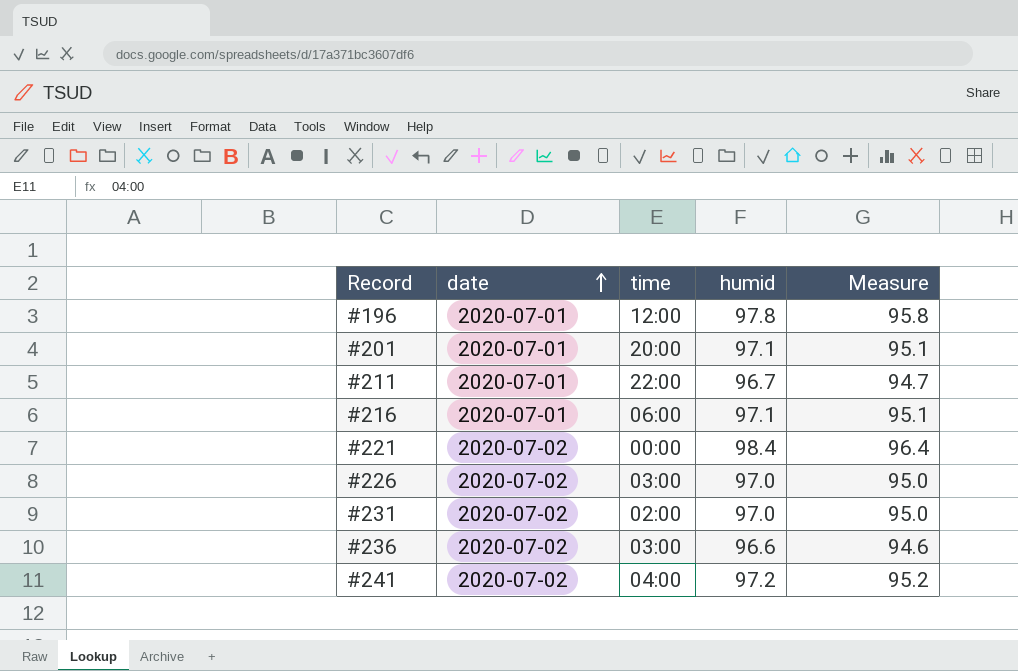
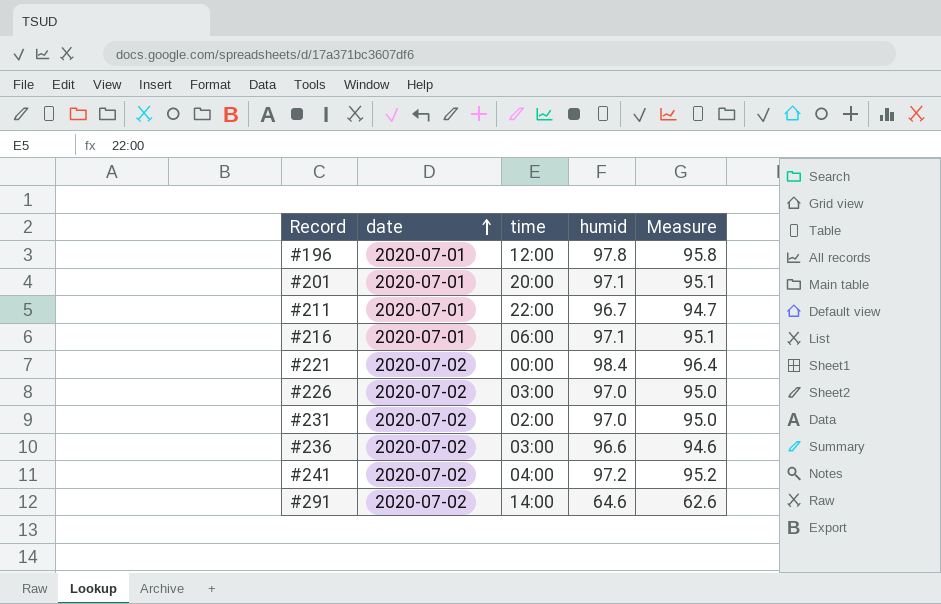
row #291: none -> 2020-07-02 | 14:00 | 64.6 | 62.6

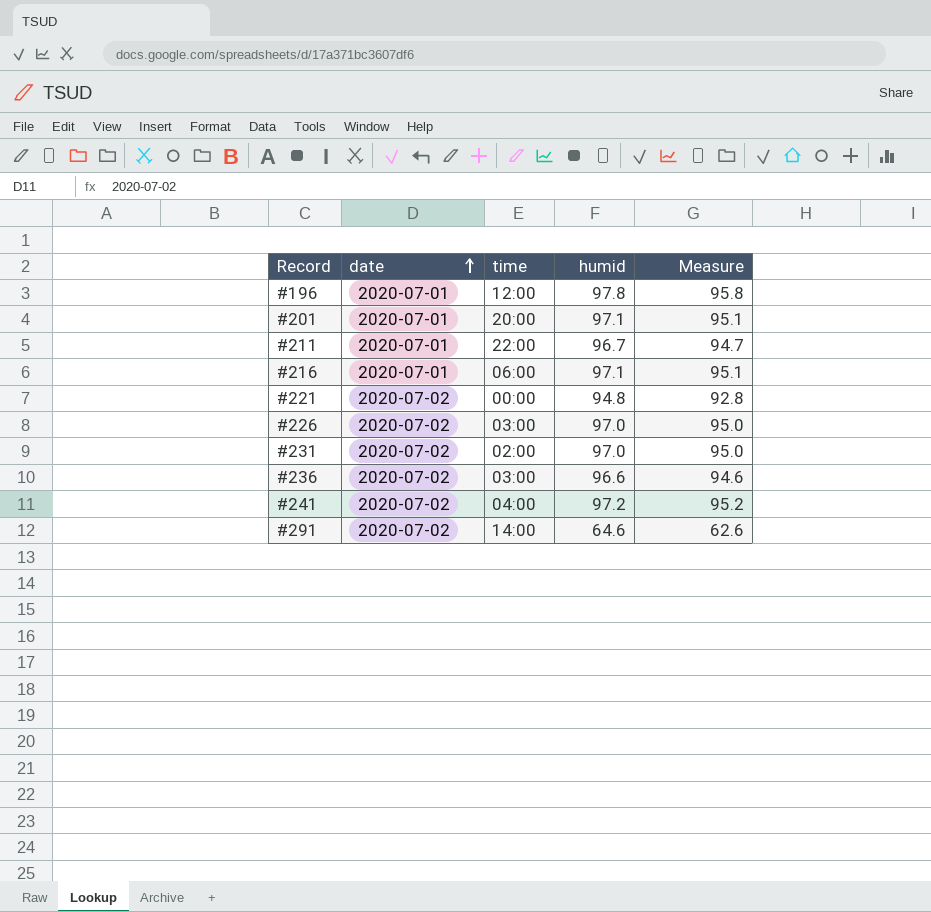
#221 | humid: 98.4 -> 94.8
#221 | Measure: 96.4 -> 92.8

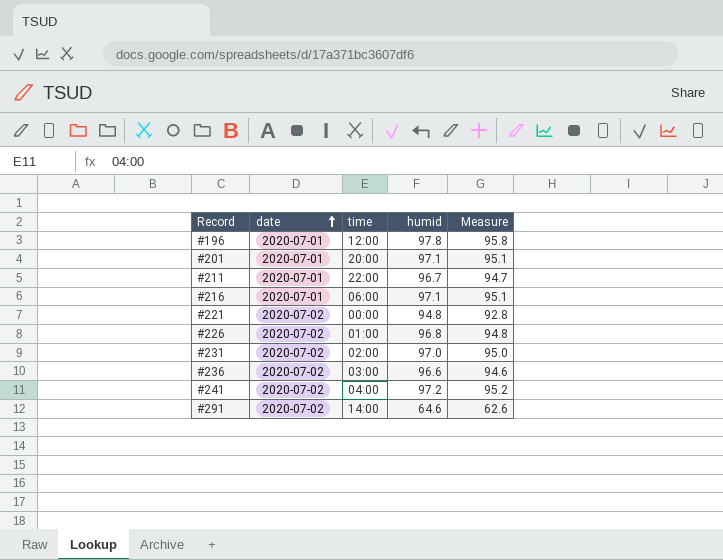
#226 | time: 03:00 -> 01:00
#226 | humid: 97.0 -> 96.8
#226 | Measure: 95.0 -> 94.8

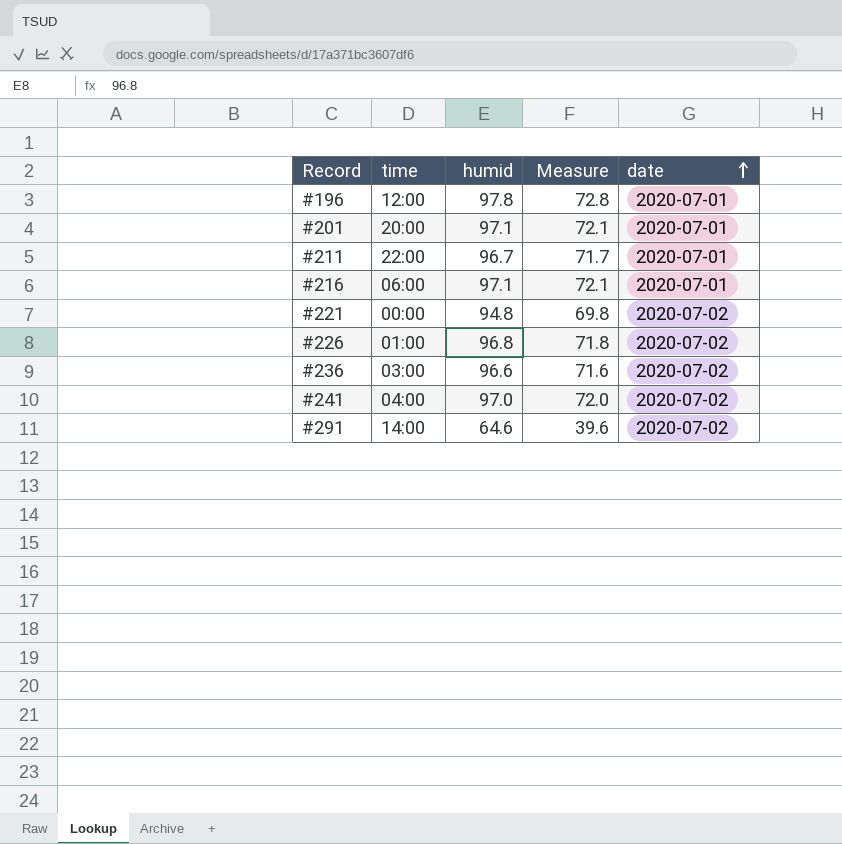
column Measure | formula: [humid] - 2 -> [humid] - 25
column date | position: 2 -> 5
row #231: 2020-07-02 | 02:00 | 97.0 | 95.0 -> none
#241 | humid: 97.2 -> 97.0

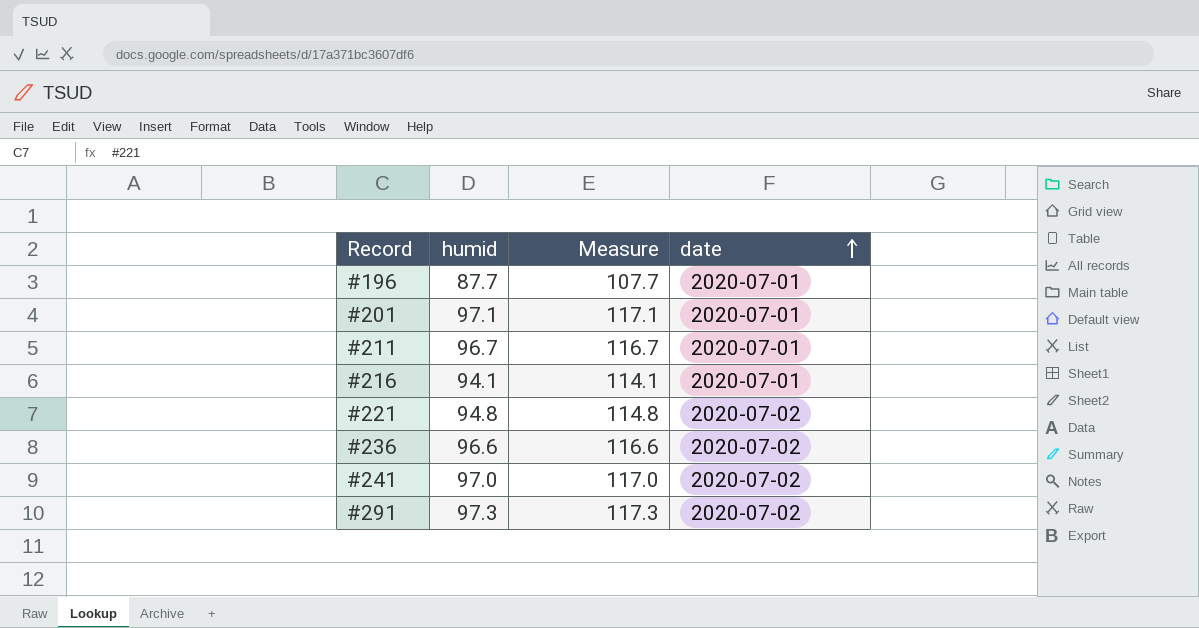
column time | position: 2 -> none
column Measure | formula: [humid] - 25 -> [humid] + 20
row #226: 01:00 | 96.8 | 71.8 | 2020-07-02 -> none
#196 | humid: 97.8 -> 87.7
#216 | humid: 97.1 -> 94.1
#291 | humid: 64.6 -> 97.3

